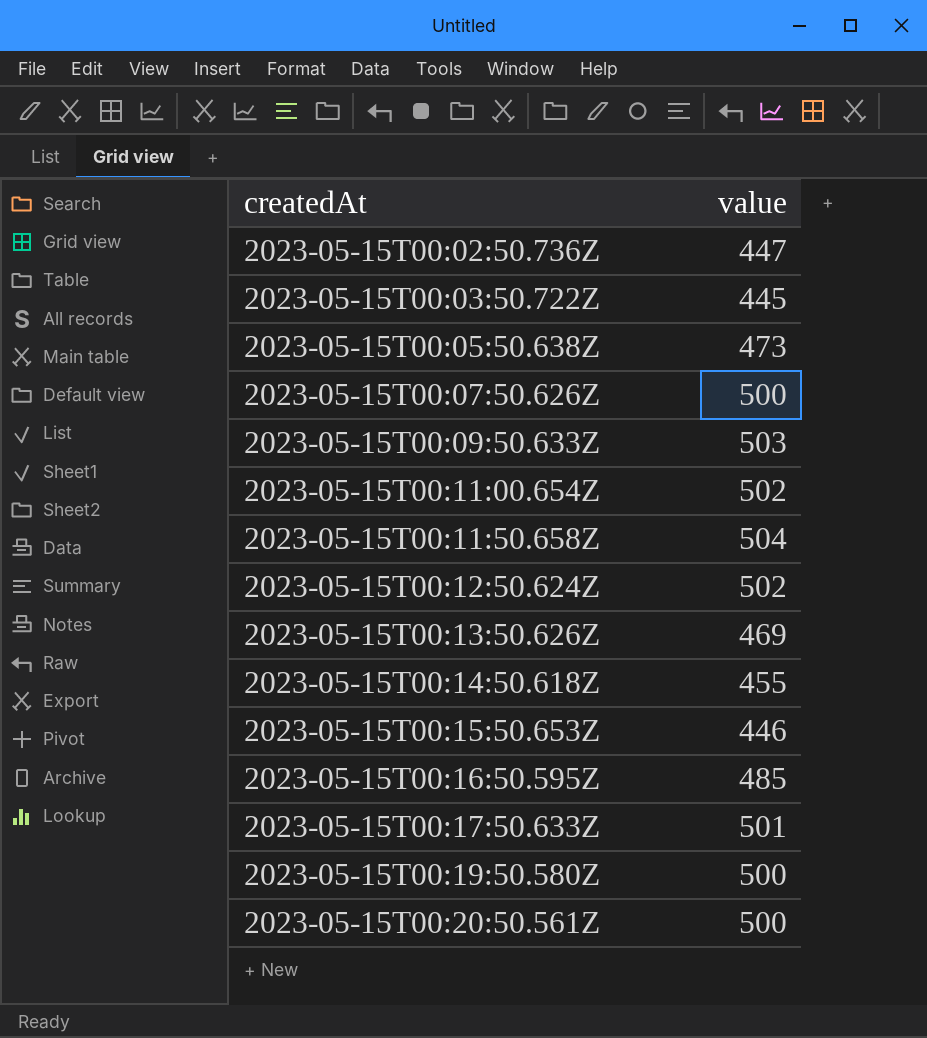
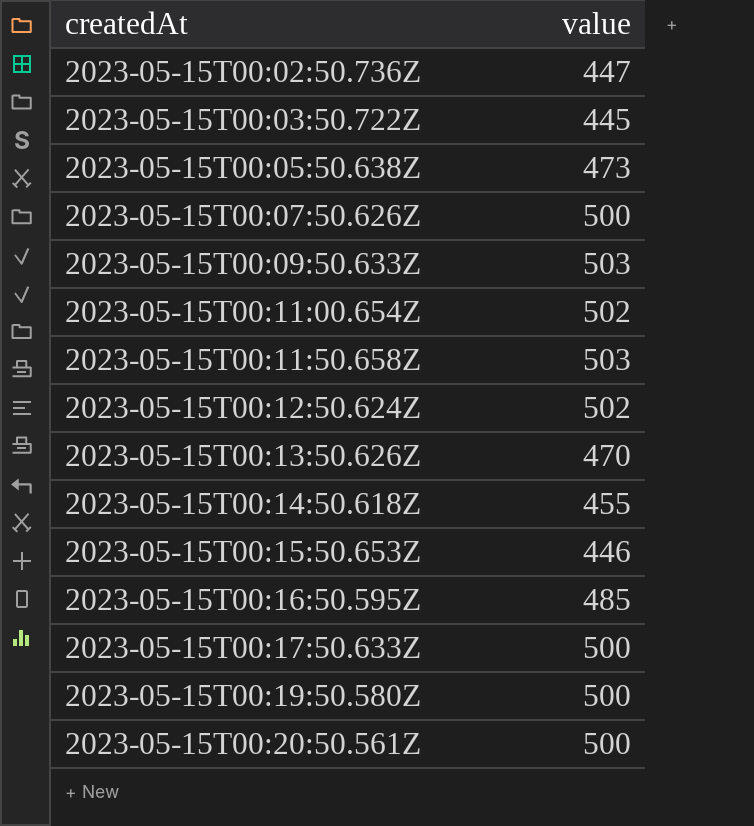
2023-05-15T00:11:50.658Z | value: 504 -> 503
2023-05-15T00:13:50.626Z | value: 469 -> 470
2023-05-15T00:17:50.633Z | value: 501 -> 500

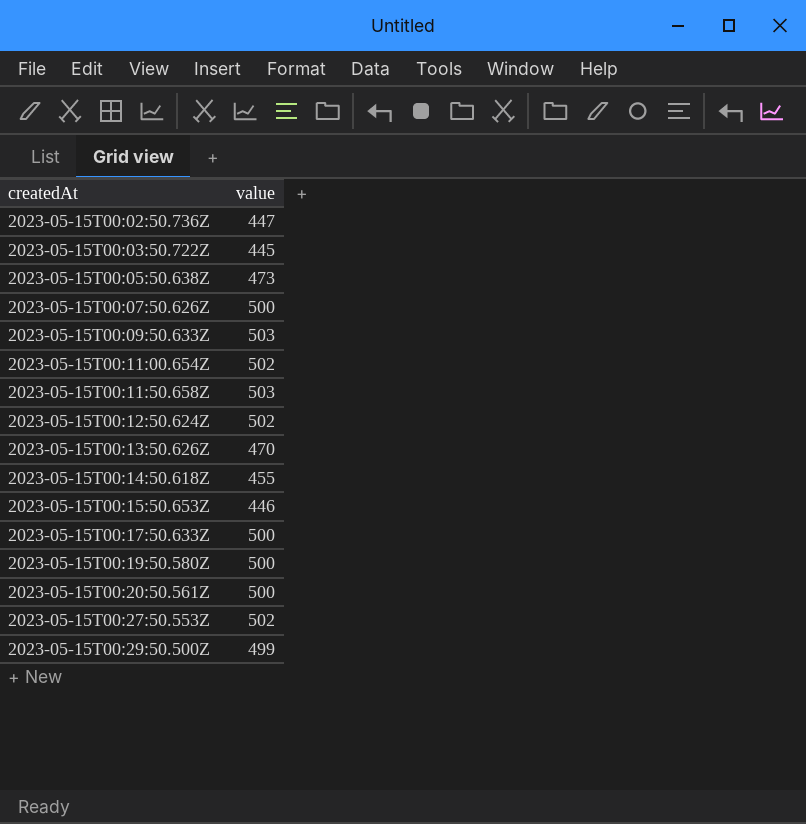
row 2023-05-15T00:16:50.595Z: 485 -> none
row 2023-05-15T00:27:50.553Z: none -> 502
row 2023-05-15T00:29:50.500Z: none -> 499

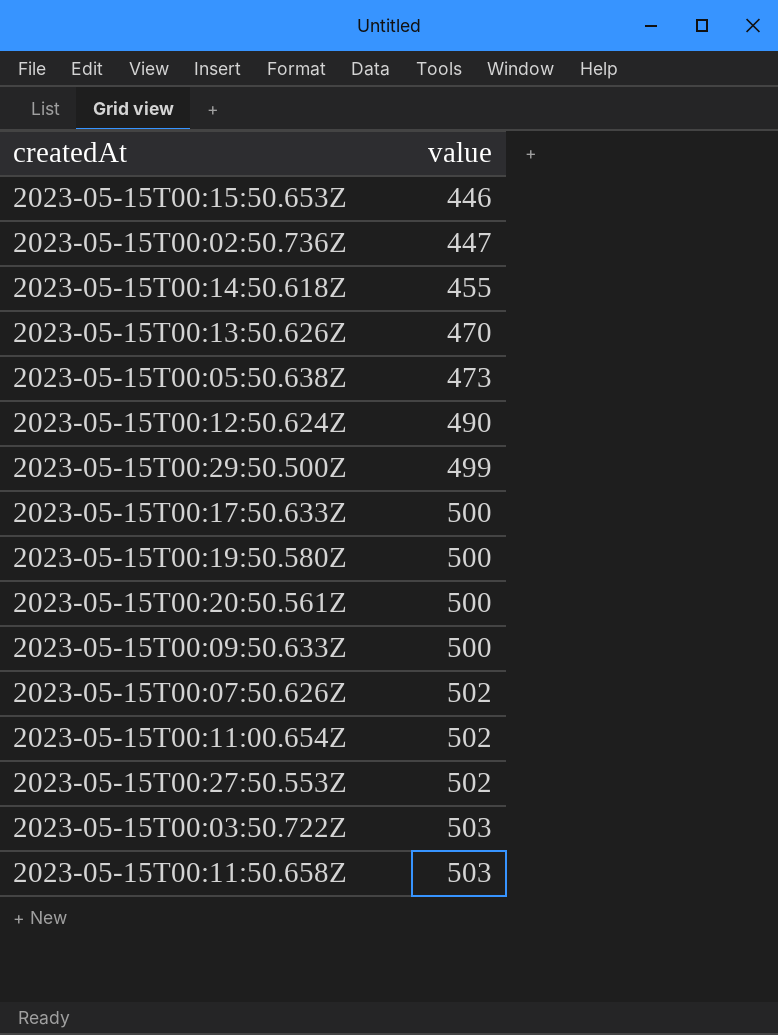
row order: createdAt ascending -> value ascending
2023-05-15T00:12:50.624Z | value: 502 -> 490
2023-05-15T00:09:50.633Z | value: 503 -> 500
2023-05-15T00:07:50.626Z | value: 500 -> 502
2023-05-15T00:03:50.722Z | value: 445 -> 503

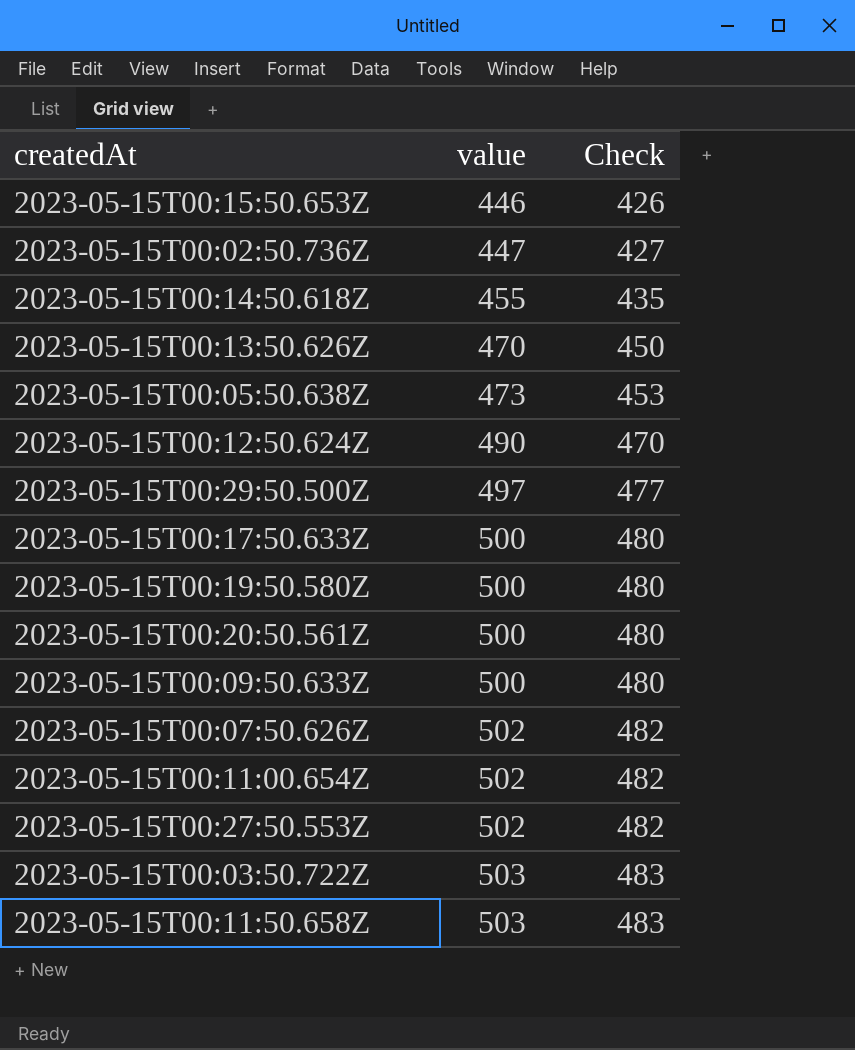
column Check | formula: none -> [value] - 20
2023-05-15T00:29:50.500Z | value: 499 -> 497

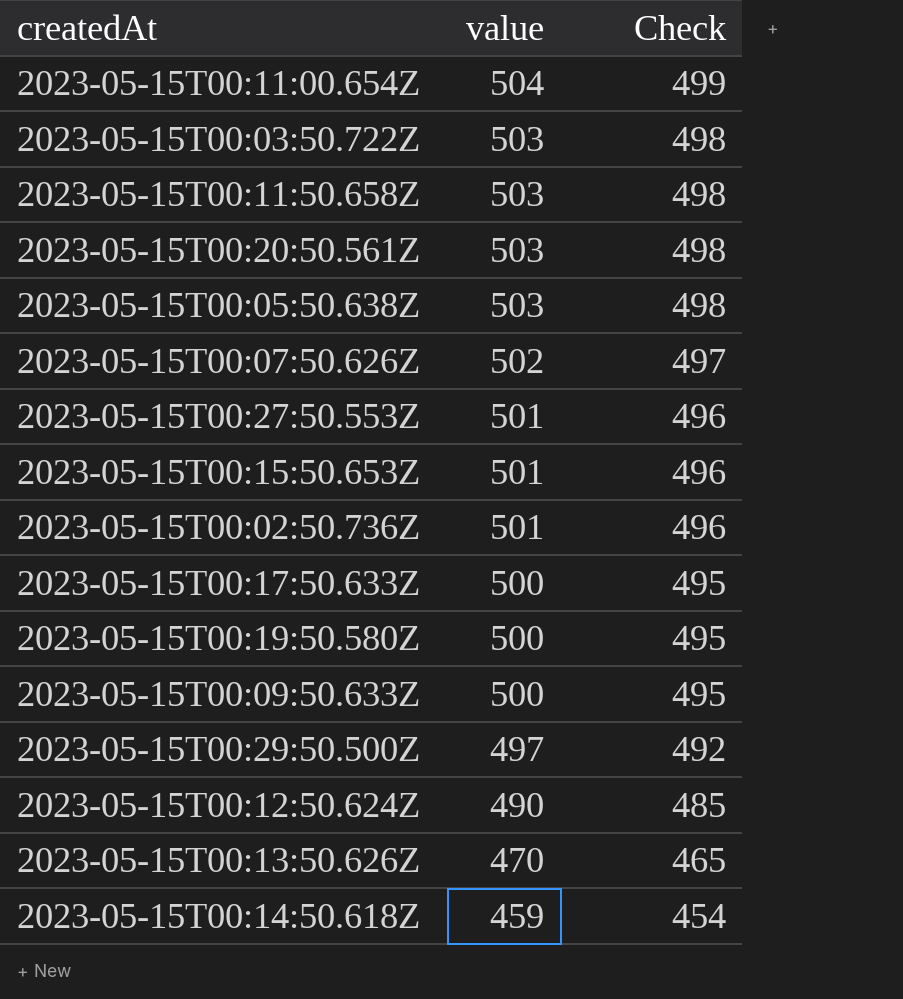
row order: value ascending -> value descending
column Check | formula: [value] - 20 -> [value] - 5
2023-05-15T00:11:00.654Z | value: 502 -> 504
2023-05-15T00:20:50.561Z | value: 500 -> 503
2023-05-15T00:05:50.638Z | value: 473 -> 503
2023-05-15T00:27:50.553Z | value: 502 -> 501
2023-05-15T00:15:50.653Z | value: 446 -> 501
2023-05-15T00:02:50.736Z | value: 447 -> 501
2023-05-15T00:14:50.618Z | value: 455 -> 459

